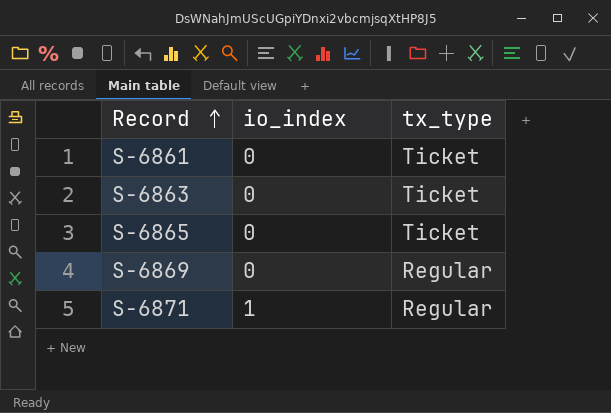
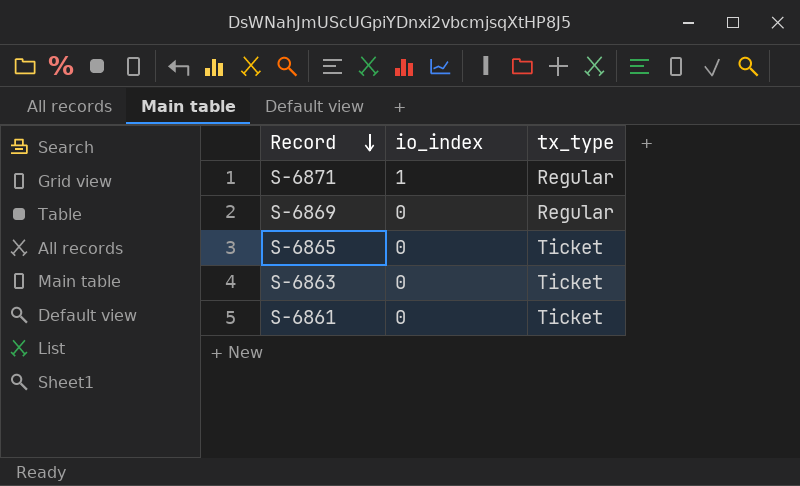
row order: Record ascending -> Record descending

